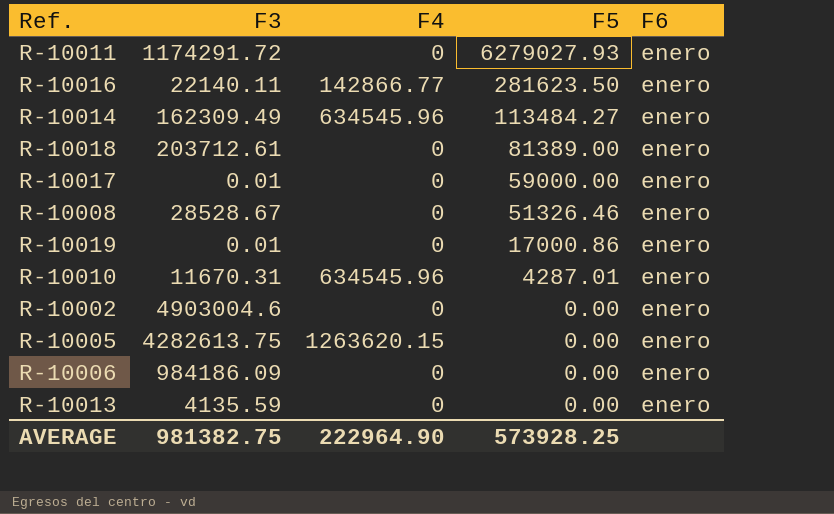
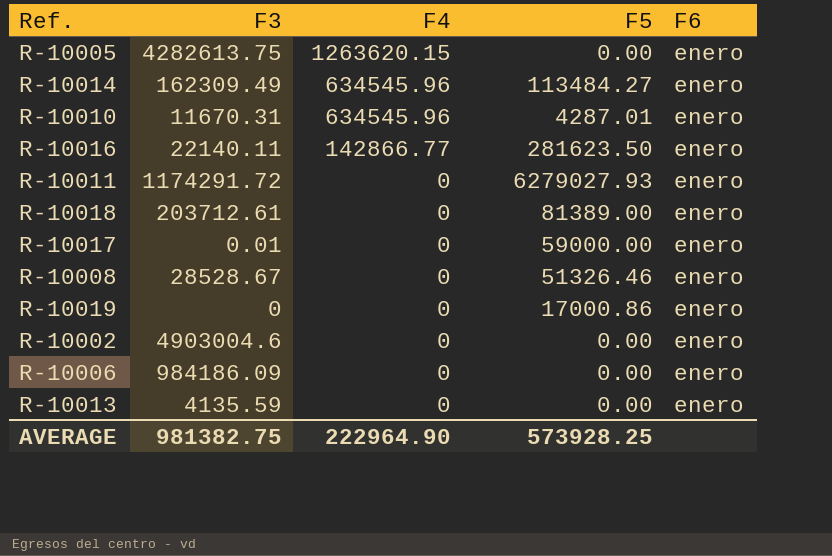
row order: F5 descending -> F4 descending
R-10019 | F3: 0.01 -> 0

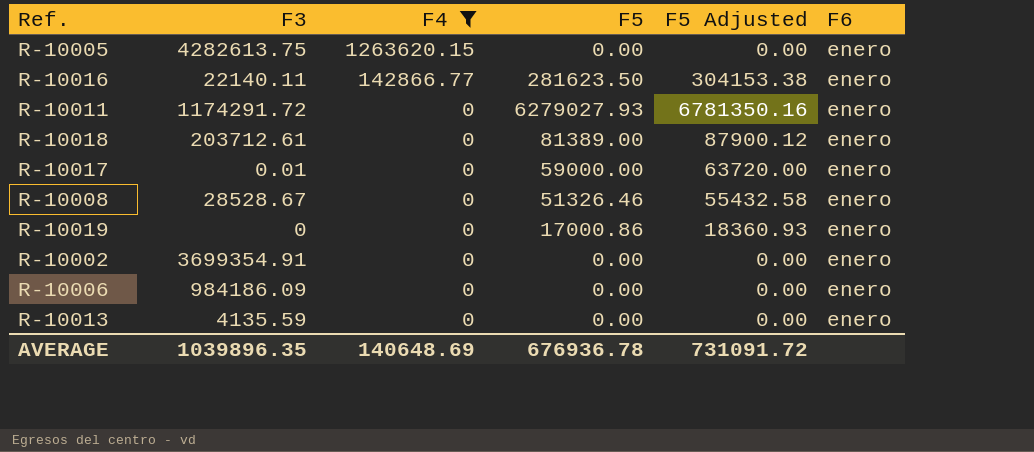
filter: none -> F4 != 634545.96
column F5 Adjusted | formula: none -> [F5] * 1.08
R-10002 | F3: 4903004.6 -> 3699354.91
AVERAGE | F3: 981382.75 -> 1039896.35
AVERAGE | F4: 222964.90 -> 140648.69
AVERAGE | F5: 573928.25 -> 676936.78

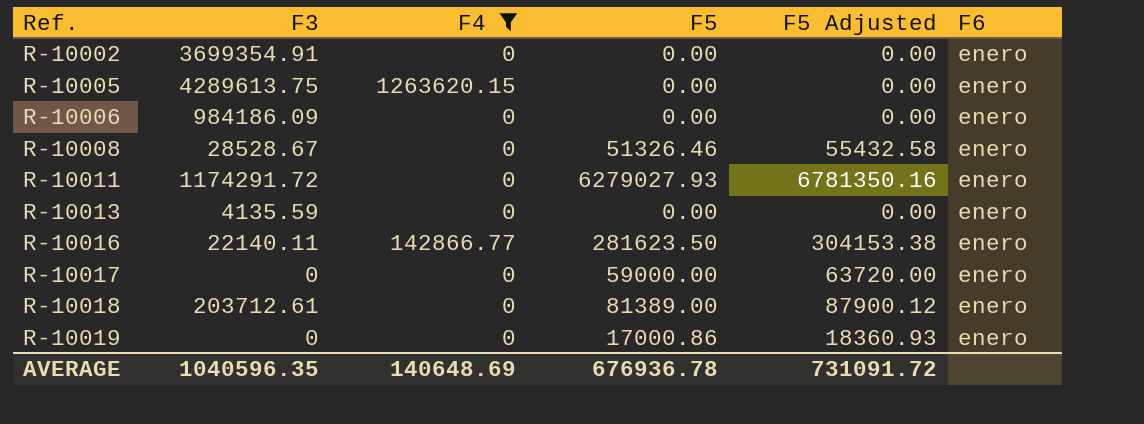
row order: F4 descending -> Ref. ascending
R-10005 | F3: 4282613.75 -> 4289613.75
R-10017 | F3: 0.01 -> 0
AVERAGE | F3: 1039896.35 -> 1040596.35

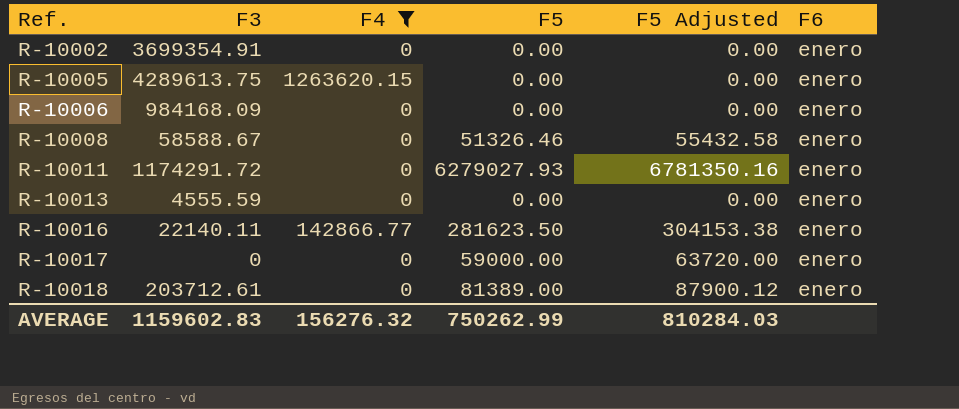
row R-10019: 0 | 0 | 17000.86 | 18360.93 | enero -> none
R-10006 | F3: 984186.09 -> 984168.09
R-10008 | F3: 28528.67 -> 58588.67
R-10013 | F3: 4135.59 -> 4555.59
AVERAGE | F3: 1040596.35 -> 1159602.83
AVERAGE | F4: 140648.69 -> 156276.32
AVERAGE | F5: 676936.78 -> 750262.99
AVERAGE | F5 Adjusted: 731091.72 -> 810284.03

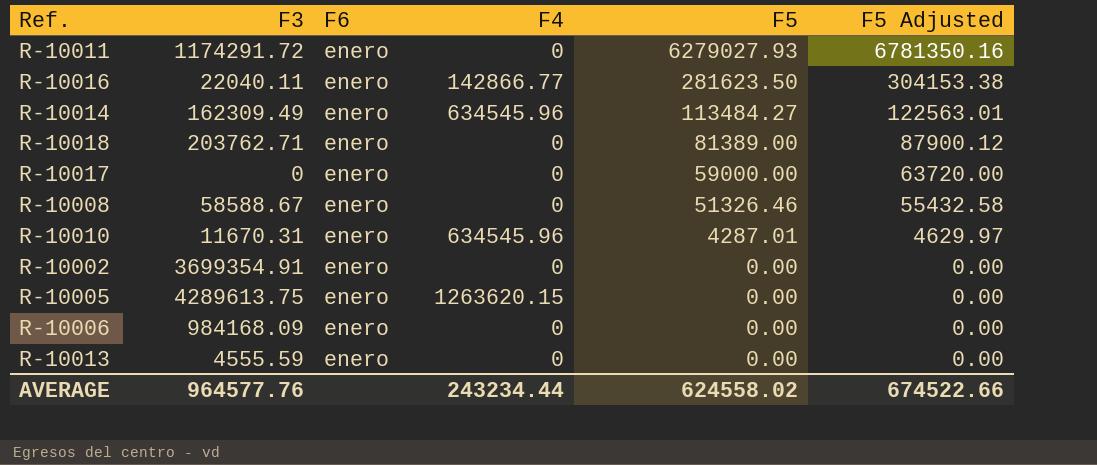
filter: F4 != 634545.96 -> none
row order: Ref. ascending -> F5 descending
column F6 | position: 6 -> 3
R-10016 | F3: 22140.11 -> 22040.11
R-10018 | F3: 203712.61 -> 203762.71
AVERAGE | F3: 1159602.83 -> 964577.76
AVERAGE | F4: 156276.32 -> 243234.44
AVERAGE | F5: 750262.99 -> 624558.02
AVERAGE | F5 Adjusted: 810284.03 -> 674522.66

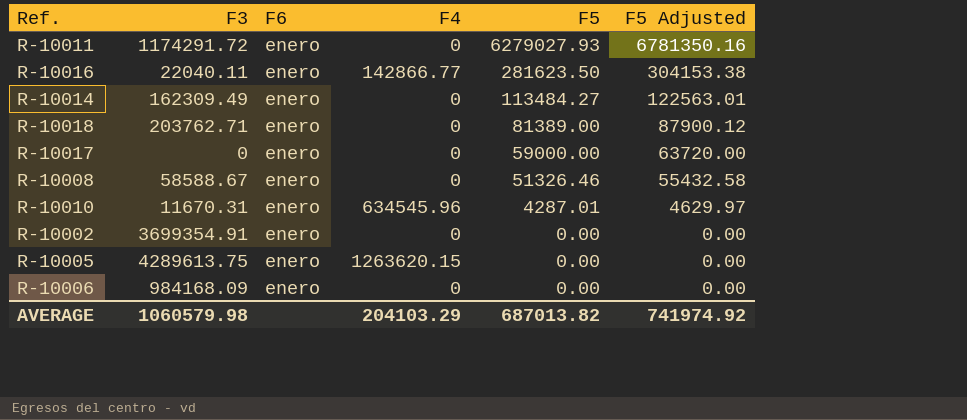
row R-10013: 4555.59 | enero | 0 | 0.00 | 0.00 -> none
R-10014 | F4: 634545.96 -> 0
AVERAGE | F3: 964577.76 -> 1060579.98
AVERAGE | F4: 243234.44 -> 204103.29
AVERAGE | F5: 624558.02 -> 687013.82
AVERAGE | F5 Adjusted: 674522.66 -> 741974.92

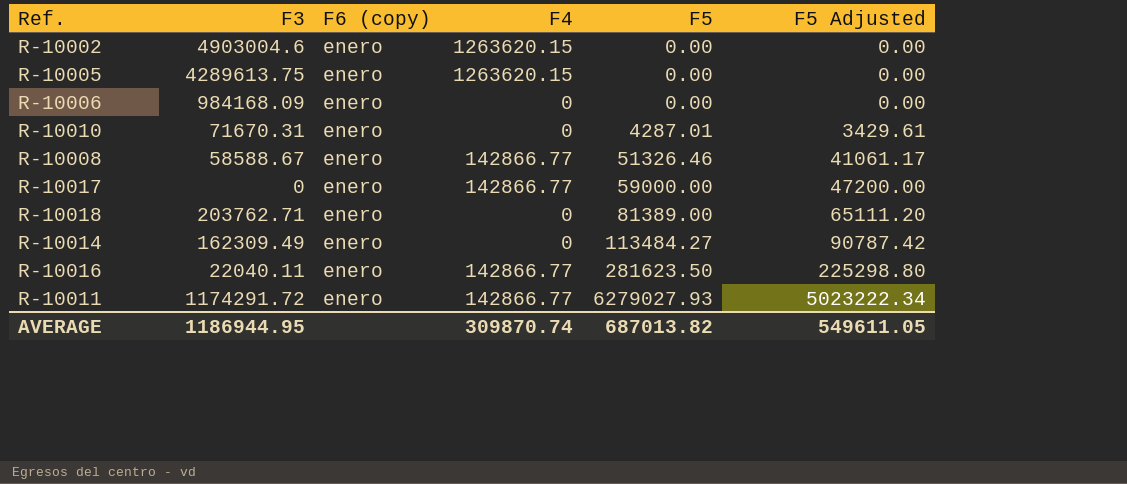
row order: F5 descending -> F5 ascending
column name: F6 -> F6 (copy)
column F5 Adjusted | formula: [F5] * 1.08 -> [F5] * 0.8
R-10002 | F3: 3699354.91 -> 4903004.6
R-10002 | F4: 0 -> 1263620.15
R-10010 | F3: 11670.31 -> 71670.31
R-10010 | F4: 634545.96 -> 0
R-10008 | F4: 0 -> 142866.77
R-10017 | F4: 0 -> 142866.77
R-10011 | F4: 0 -> 142866.77
AVERAGE | F3: 1060579.98 -> 1186944.95
AVERAGE | F4: 204103.29 -> 309870.74
AVERAGE | F5 Adjusted: 741974.92 -> 549611.05

